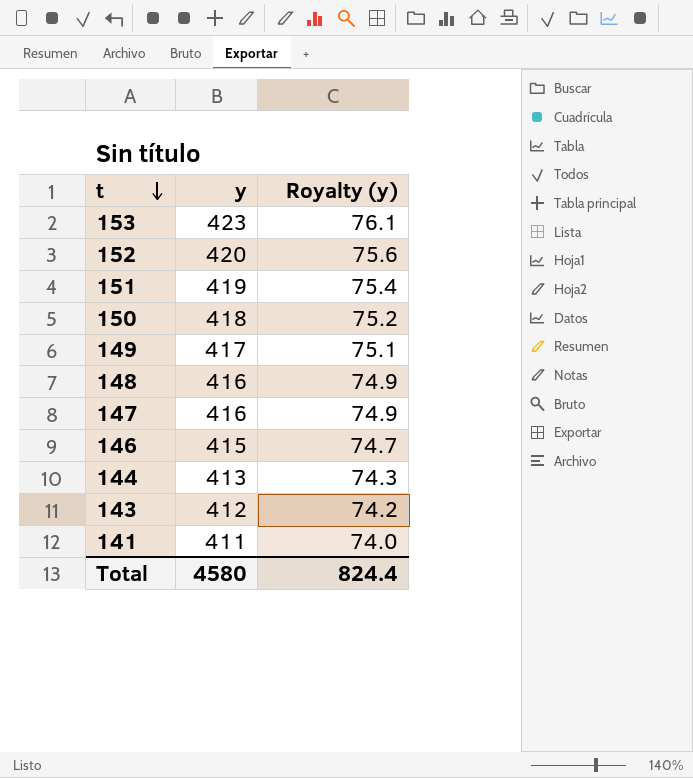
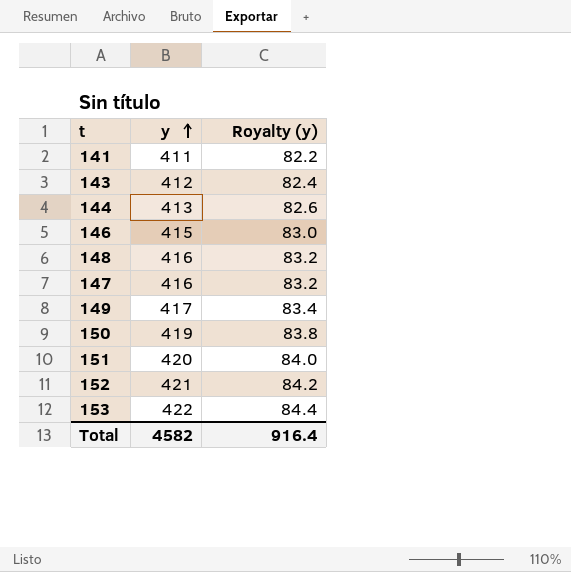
row order: t descending -> y ascending
column Royalty (y) | formula: [y] * 0.18 -> [y] * 0.2
150 | y: 418 -> 419
151 | y: 419 -> 420
152 | y: 420 -> 421
153 | y: 423 -> 422
Total | y: 4580 -> 4582
Total | Royalty (y): 824.4 -> 916.4

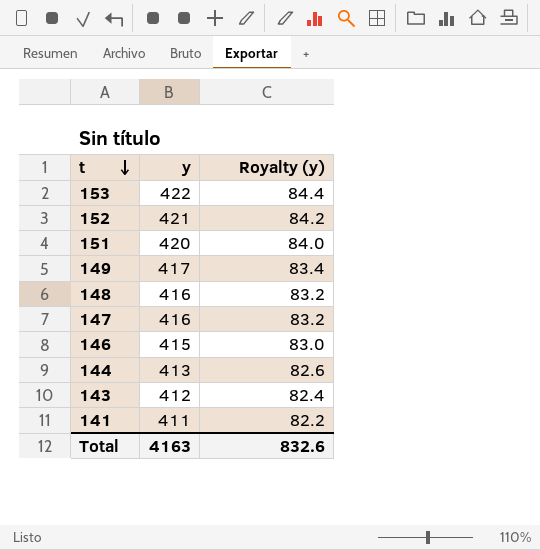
row order: y ascending -> t descending
row 150: 419 | 83.8 -> none
Total | y: 4582 -> 4163
Total | Royalty (y): 916.4 -> 832.6

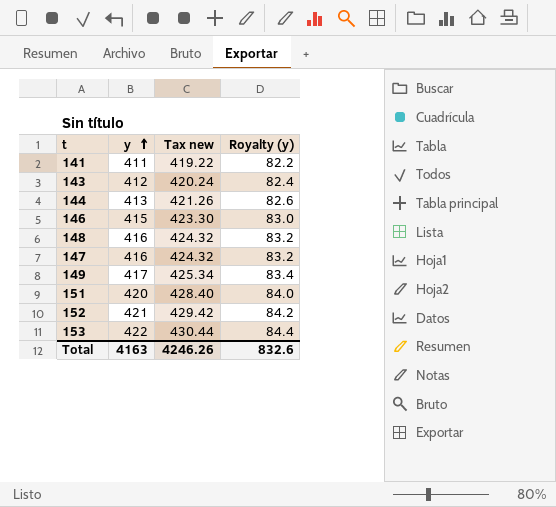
row order: t descending -> y ascending
column Tax new | formula: none -> [y] * 1.02

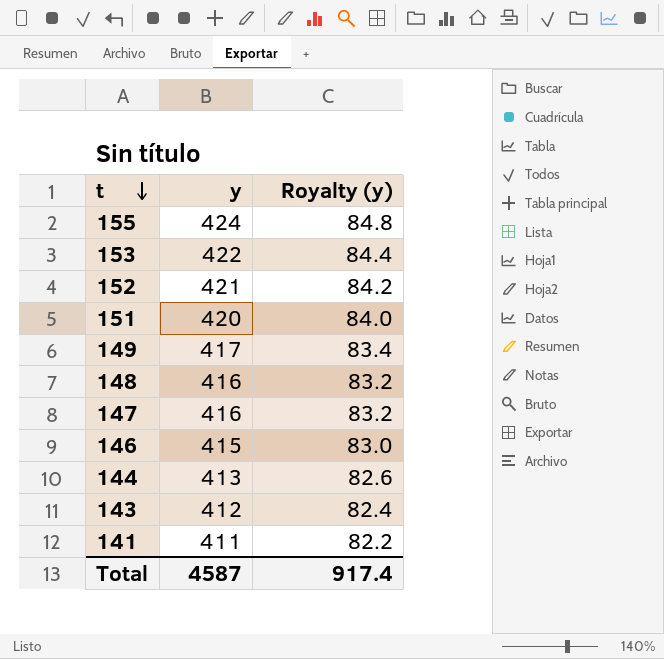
row order: y ascending -> t descending
column Tax new | formula: [y] * 1.02 -> none
row 155: none -> 424 | 84.8
Total | y: 4163 -> 4587
Total | Royalty (y): 832.6 -> 917.4

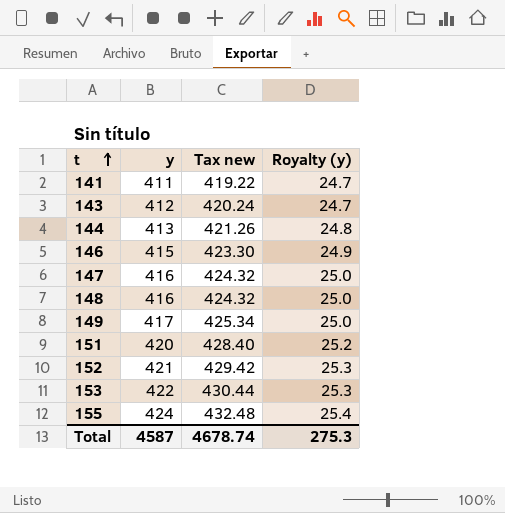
row order: t descending -> t ascending
column Tax new | formula: none -> [y] * 1.02
column Royalty (y) | formula: [y] * 0.2 -> [y] * 0.06
Total | Royalty (y): 917.4 -> 275.3

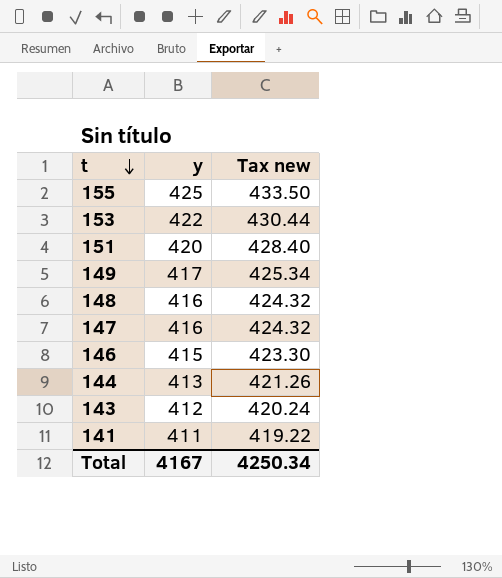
row order: t ascending -> t descending
column Royalty (y) | formula: [y] * 0.06 -> none
row 152: 421 | 429.42 | 25.3 -> none
155 | y: 424 -> 425
155 | Tax new: 432.48 -> 433.50
Total | y: 4587 -> 4167
Total | Tax new: 4678.74 -> 4250.34

